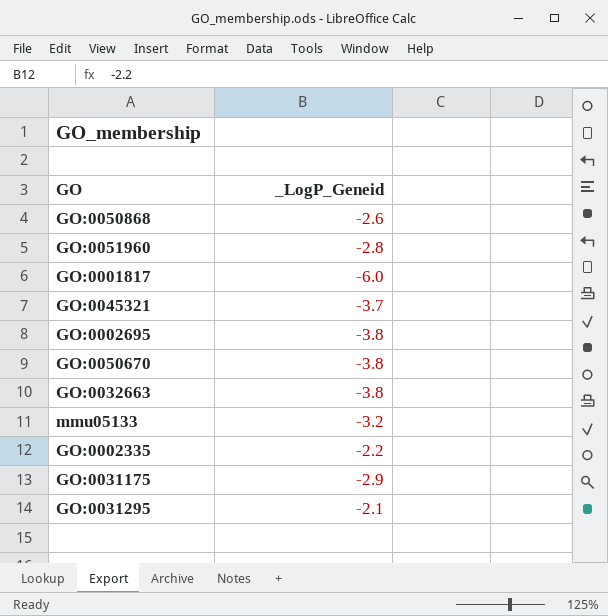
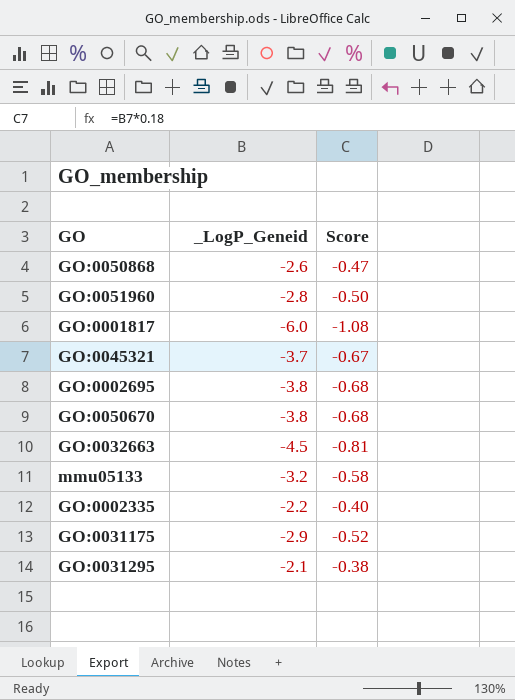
column Score | formula: none -> [_LogP_Geneid] * 0.18
GO:0032663 | _LogP_Geneid: -3.8 -> -4.5

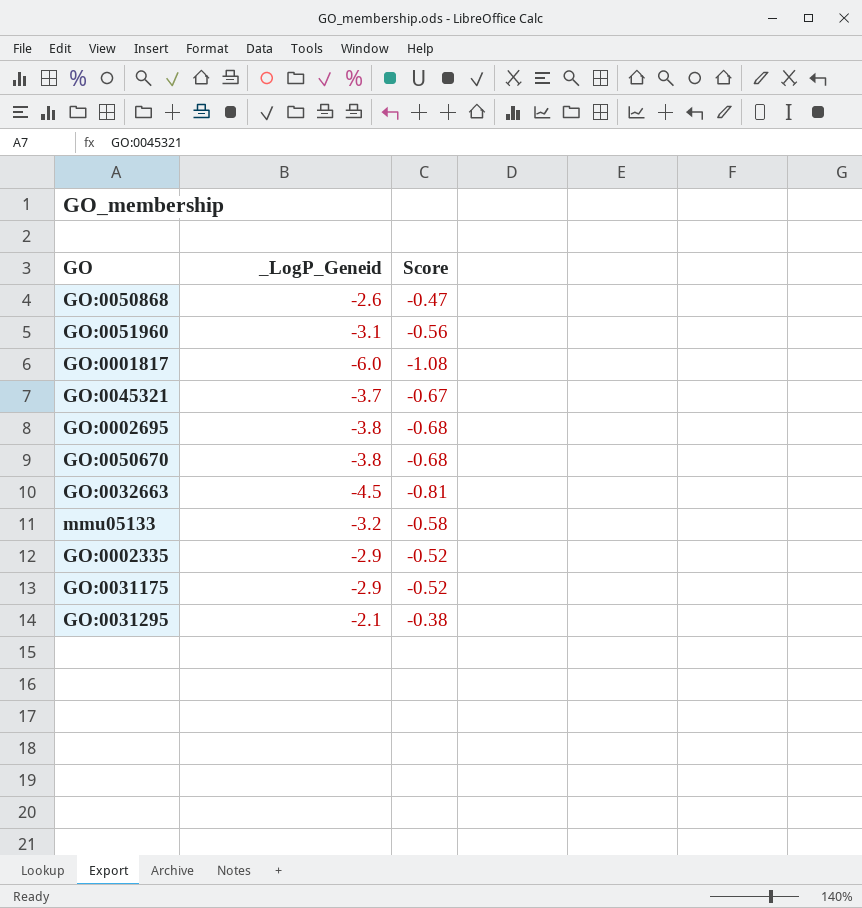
GO:0051960 | _LogP_Geneid: -2.8 -> -3.1
GO:0051960 | Score: -0.50 -> -0.56
GO:0002335 | _LogP_Geneid: -2.2 -> -2.9
GO:0002335 | Score: -0.40 -> -0.52

